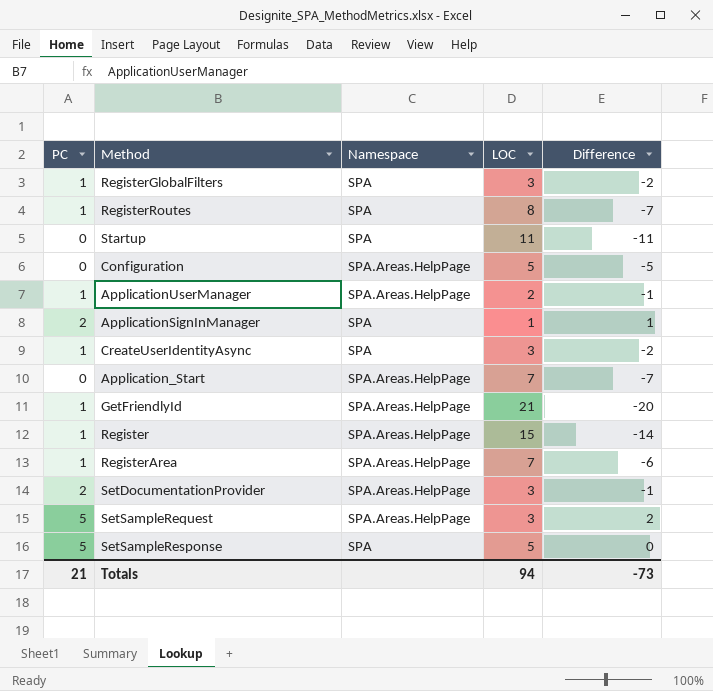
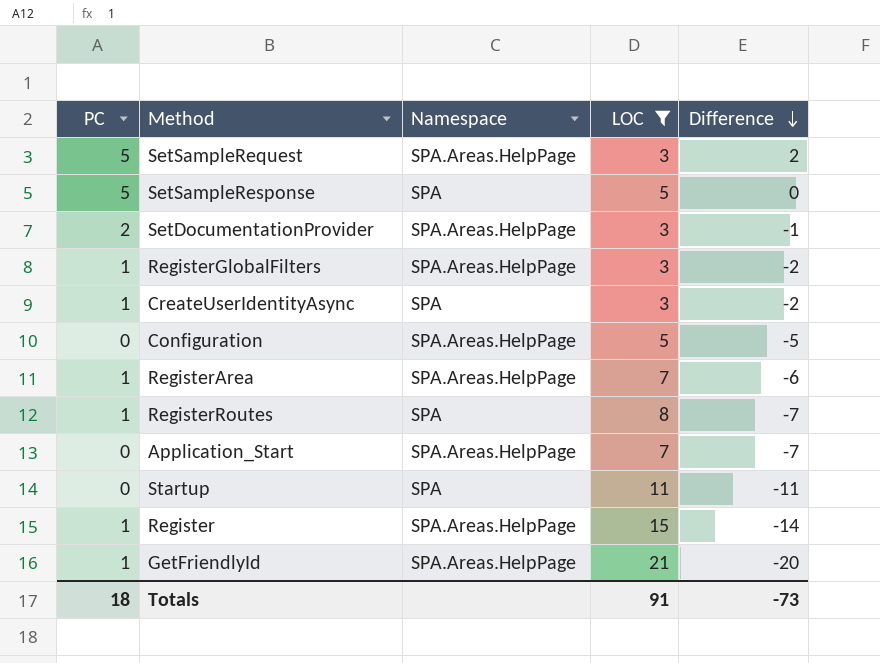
filter: none -> LOC >= 3
row order: none -> Difference descending
RegisterGlobalFilters | Namespace: SPA -> SPA.Areas.HelpPage
Totals | PC: 21 -> 18
Totals | LOC: 94 -> 91

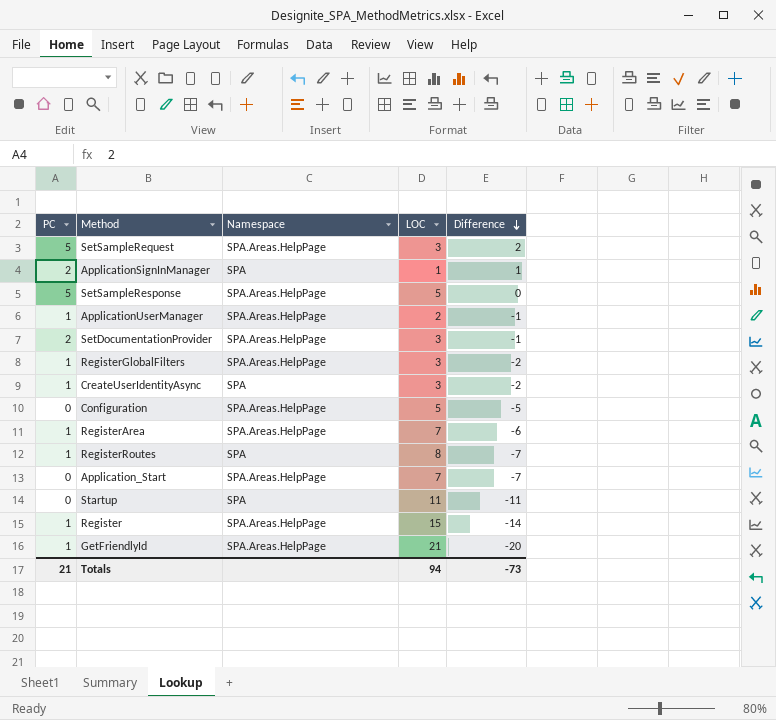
filter: LOC >= 3 -> none
SetSampleResponse | Namespace: SPA -> SPA.Areas.HelpPage
Totals | PC: 18 -> 21
Totals | LOC: 91 -> 94

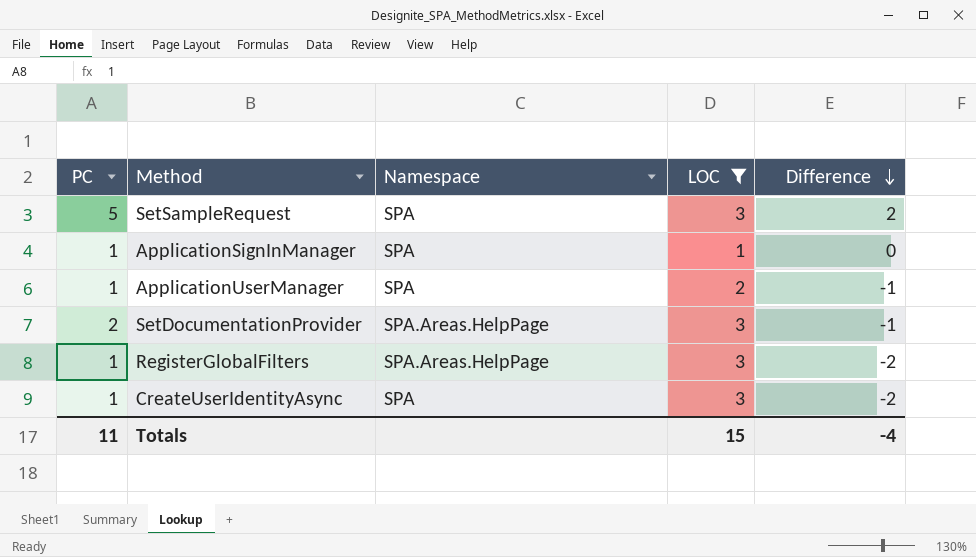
filter: none -> LOC <= 3
SetSampleRequest | Namespace: SPA.Areas.HelpPage -> SPA
ApplicationSignInManager | PC: 2 -> 1
ApplicationSignInManager | Difference: 1 -> 0
ApplicationUserManager | Namespace: SPA.Areas.HelpPage -> SPA
Totals | PC: 21 -> 11
Totals | LOC: 94 -> 15
Totals | Difference: -73 -> -4

